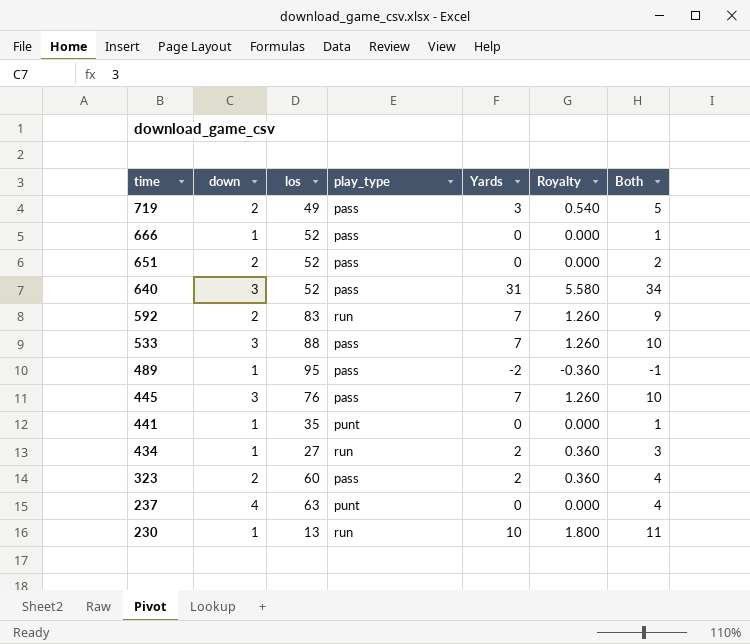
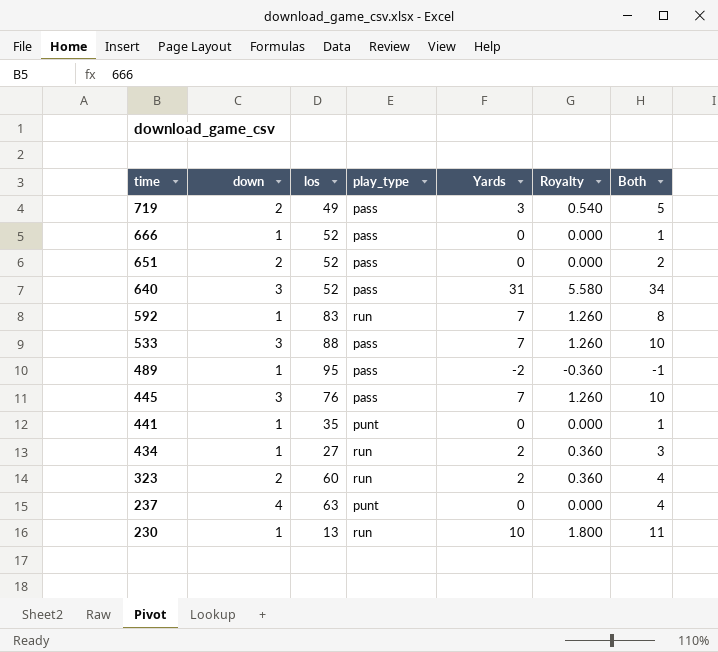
592 | down: 2 -> 1
592 | Both: 9 -> 8
323 | play_type: pass -> run

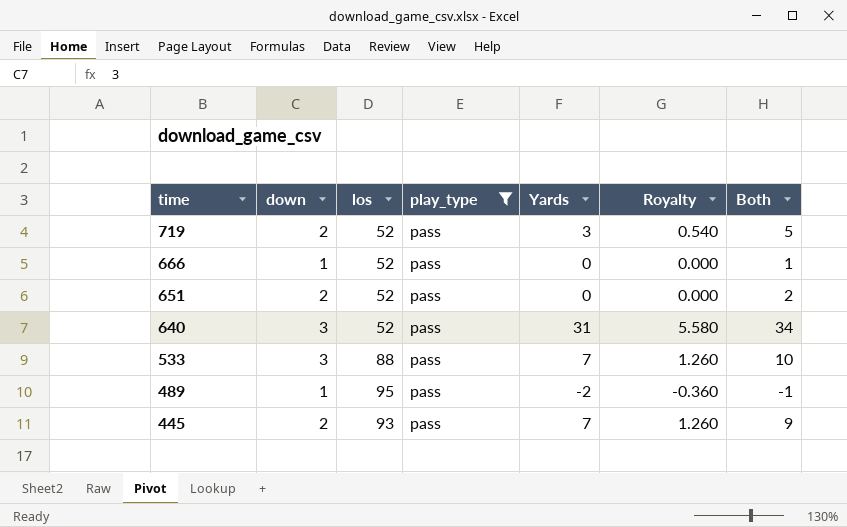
filter: none -> play_type = pass
719 | los: 49 -> 52
445 | down: 3 -> 2
445 | los: 76 -> 93
445 | Both: 10 -> 9

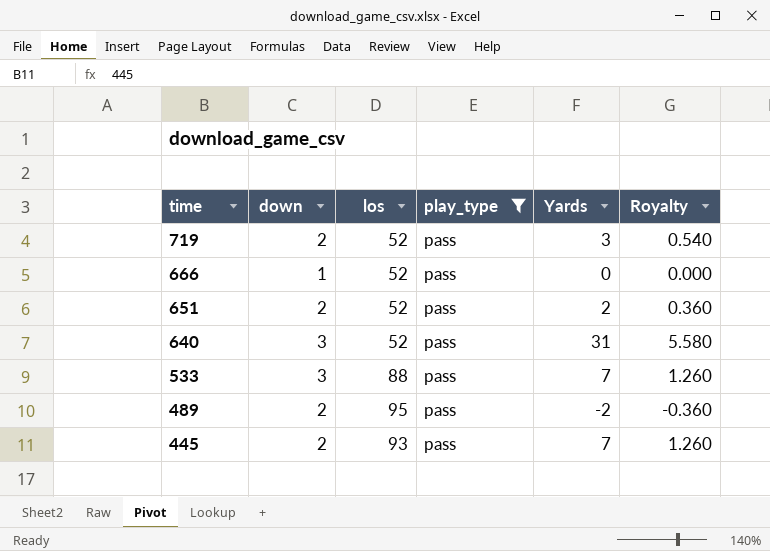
column Both | formula: [down] + [Yards] -> none
651 | Yards: 0 -> 2
651 | Royalty: 0.000 -> 0.360
489 | down: 1 -> 2

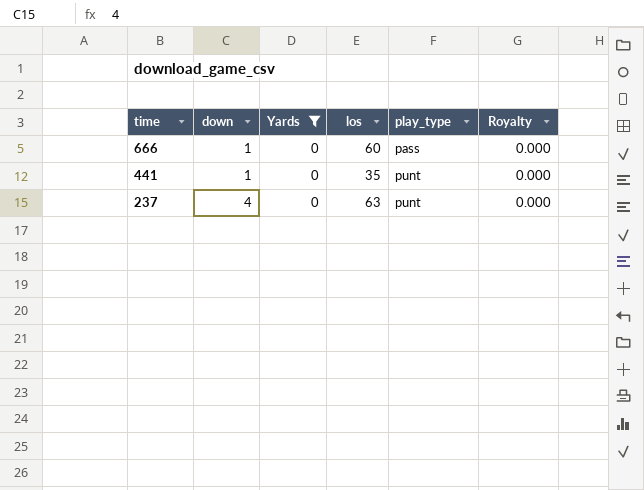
filter: play_type = pass -> Yards = 0
column Yards | position: 5 -> 3
666 | los: 52 -> 60

